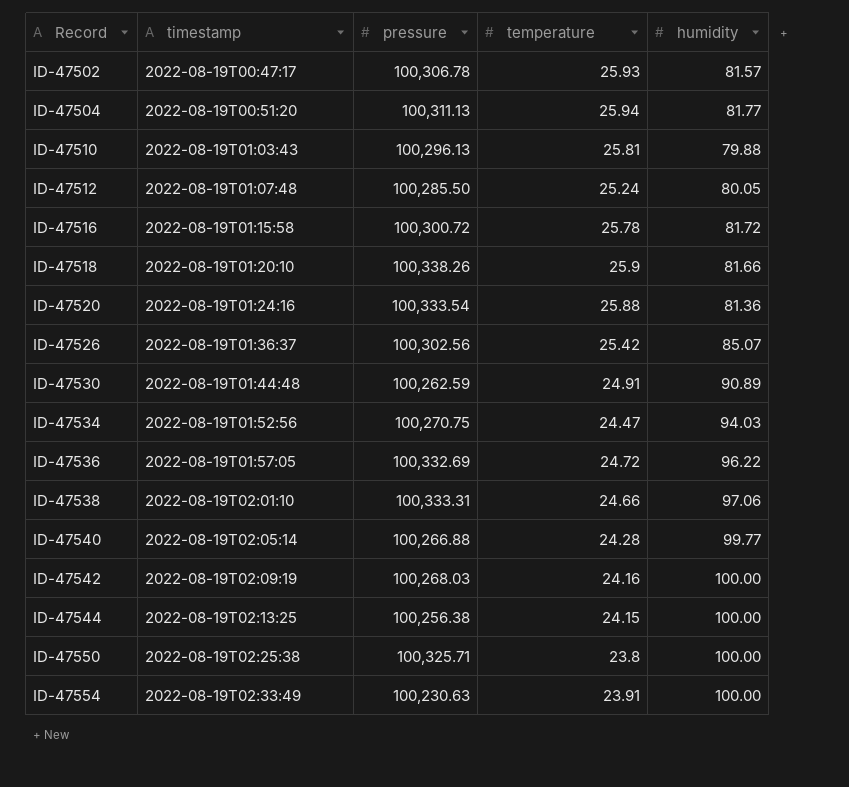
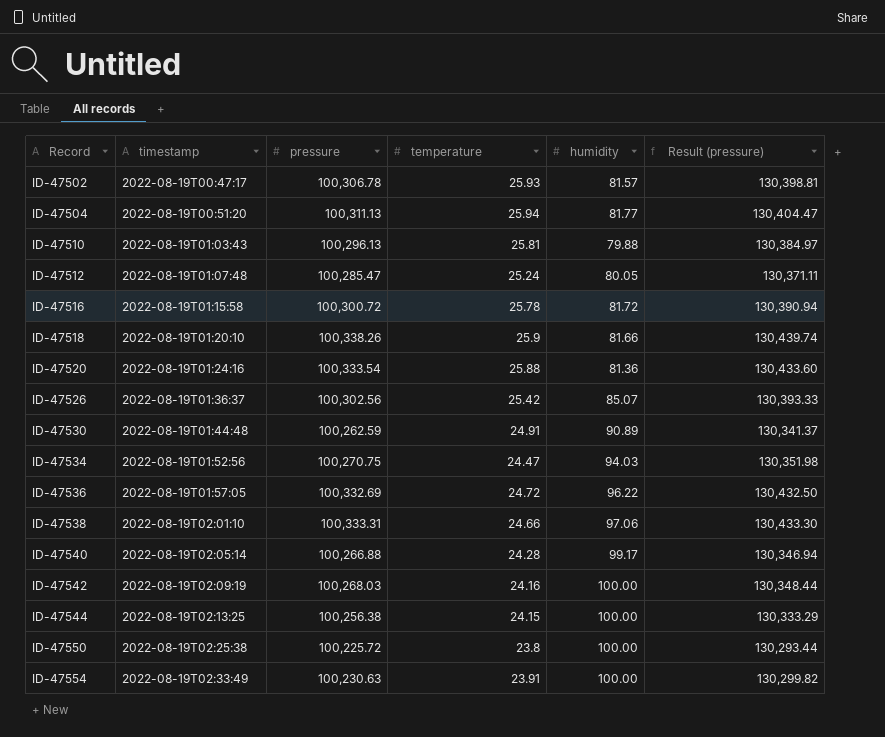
column Result (pressure) | formula: none -> [pressure] * 1.3
ID-47512 | pressure: 100,285.50 -> 100,285.47
ID-47540 | humidity: 99.77 -> 99.17
ID-47550 | pressure: 100,325.71 -> 100,225.72

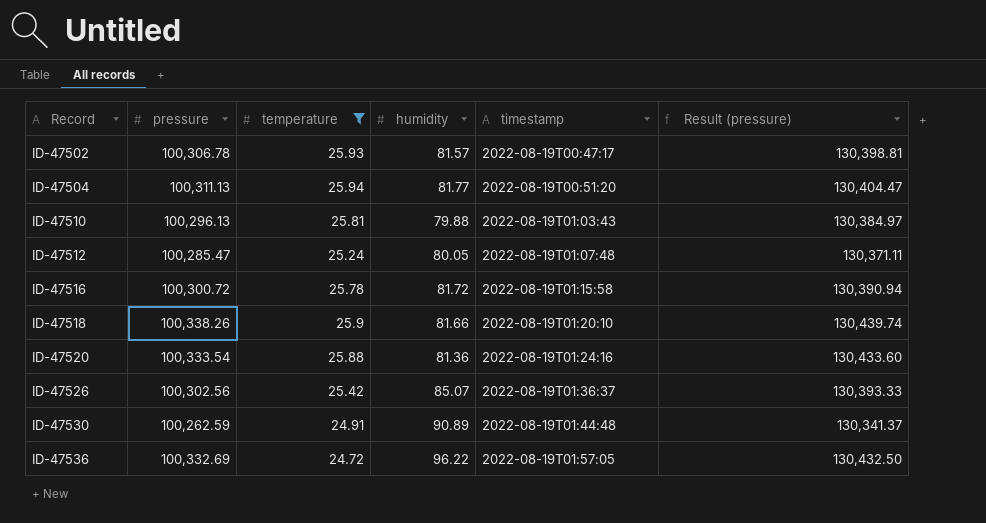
filter: none -> temperature >= 24.72
column timestamp | position: 2 -> 5

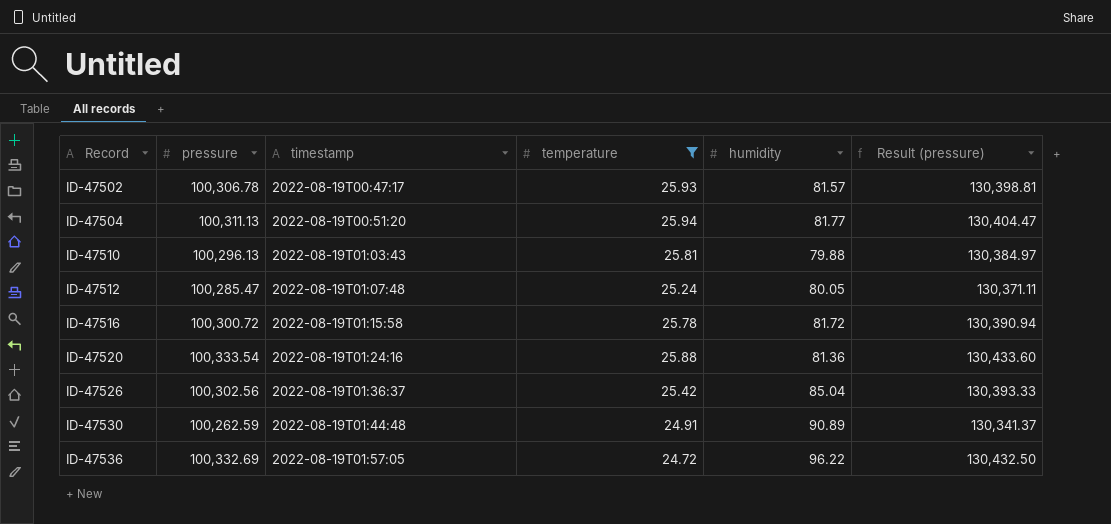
column timestamp | position: 5 -> 3
row ID-47518: 100,338.26 | 25.9 | 81.66 | 2022-08-19T01:20:10 | 130,439.74 -> none
ID-47526 | humidity: 85.07 -> 85.04

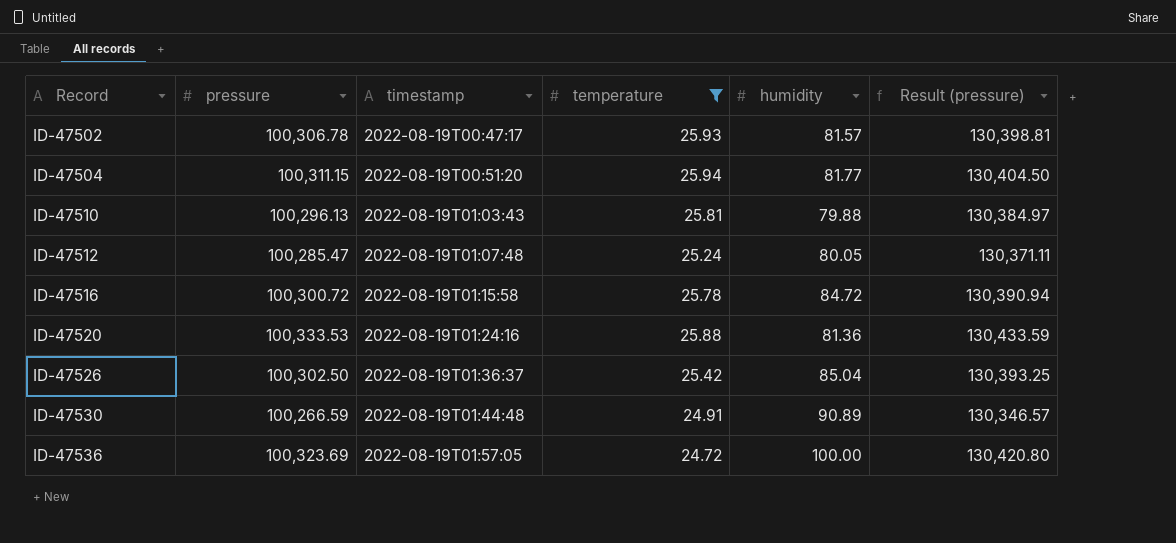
ID-47504 | pressure: 100,311.13 -> 100,311.15
ID-47504 | Result (pressure): 130,404.47 -> 130,404.50
ID-47516 | humidity: 81.72 -> 84.72
ID-47520 | pressure: 100,333.54 -> 100,333.53
ID-47520 | Result (pressure): 130,433.60 -> 130,433.59
ID-47526 | pressure: 100,302.56 -> 100,302.50
ID-47526 | Result (pressure): 130,393.33 -> 130,393.25
ID-47530 | pressure: 100,262.59 -> 100,266.59
ID-47530 | Result (pressure): 130,341.37 -> 130,346.57
ID-47536 | pressure: 100,332.69 -> 100,323.69
ID-47536 | humidity: 96.22 -> 100.00
ID-47536 | Result (pressure): 130,432.50 -> 130,420.80

